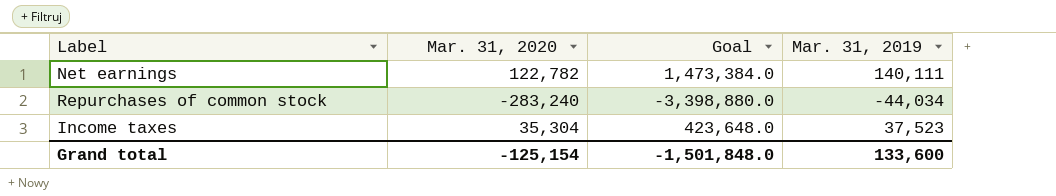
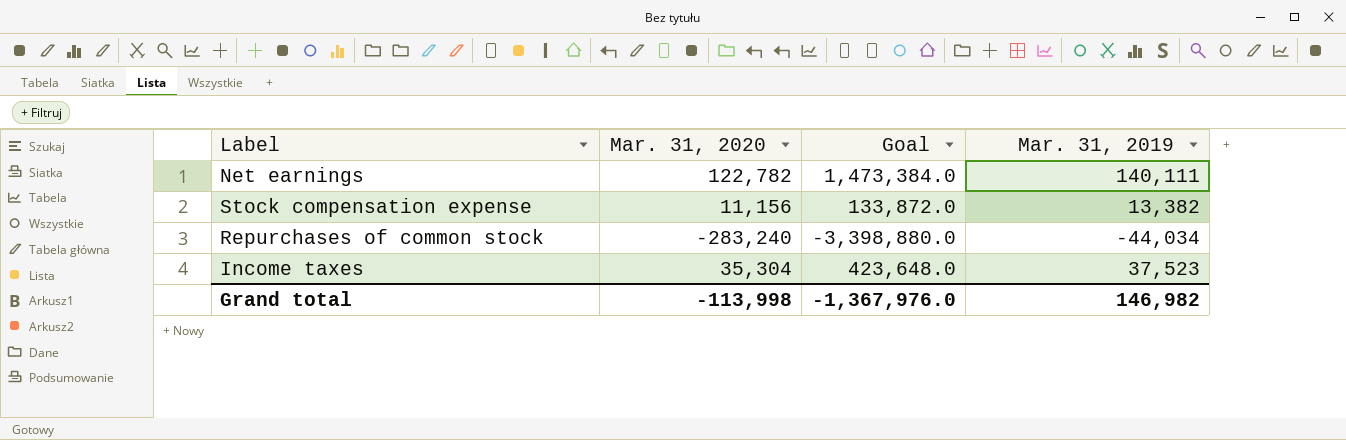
row Stock compensation expense: none -> 11,156 | 133,872.0 | 13,382
Grand total | Mar. 31, 2020: -125,154 -> -113,998
Grand total | Goal: -1,501,848.0 -> -1,367,976.0
Grand total | Mar. 31, 2019: 133,600 -> 146,982

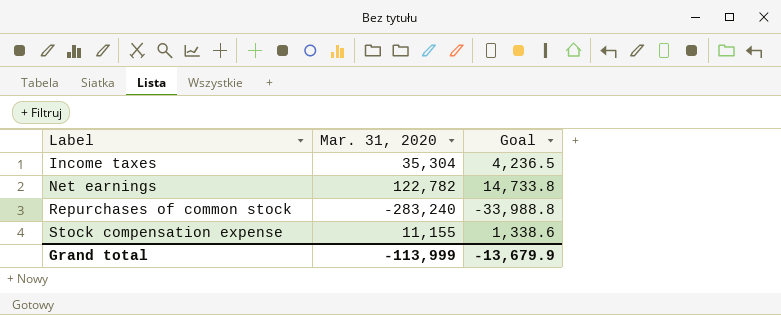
row order: none -> Label ascending
column Mar. 31, 2019 | position: 4 -> none
column Goal | formula: [Mar. 31, 2020] * 12 -> [Mar. 31, 2020] * 0.12
Stock compensation expense | Mar. 31, 2020: 11,156 -> 11,155
Grand total | Mar. 31, 2020: -113,998 -> -113,999
Grand total | Goal: -1,367,976.0 -> -13,679.9

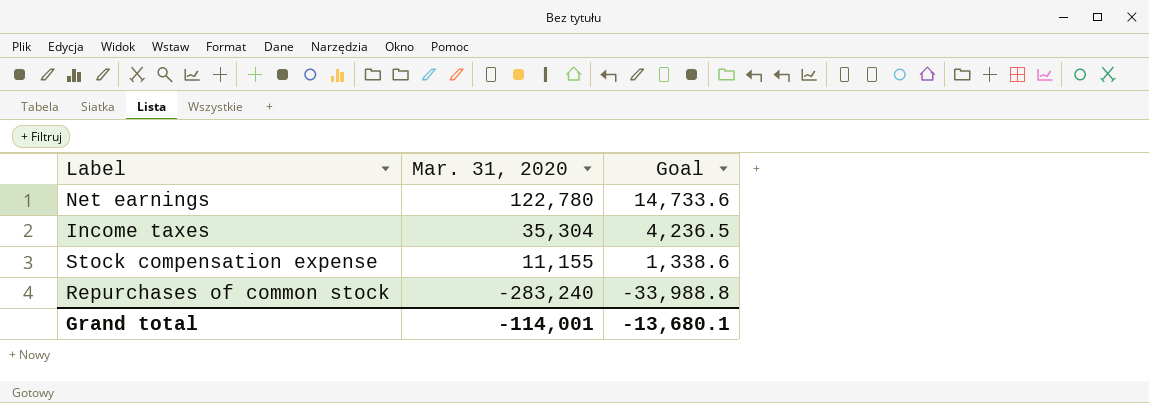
row order: Label ascending -> Mar. 31, 2020 descending
Net earnings | Mar. 31, 2020: 122,782 -> 122,780
Net earnings | Goal: 14,733.8 -> 14,733.6
Grand total | Mar. 31, 2020: -113,999 -> -114,001
Grand total | Goal: -13,679.9 -> -13,680.1

